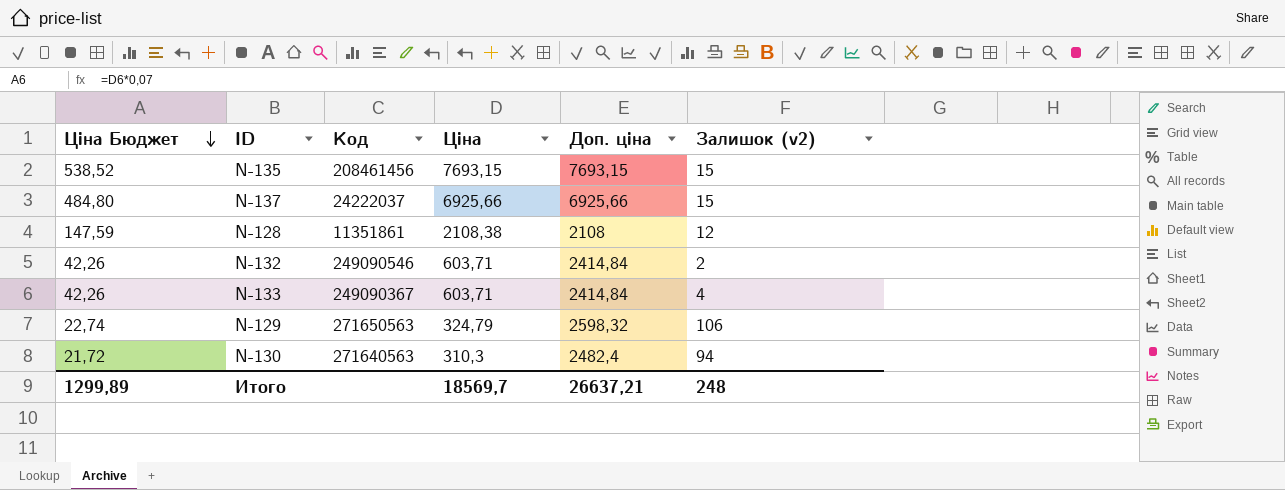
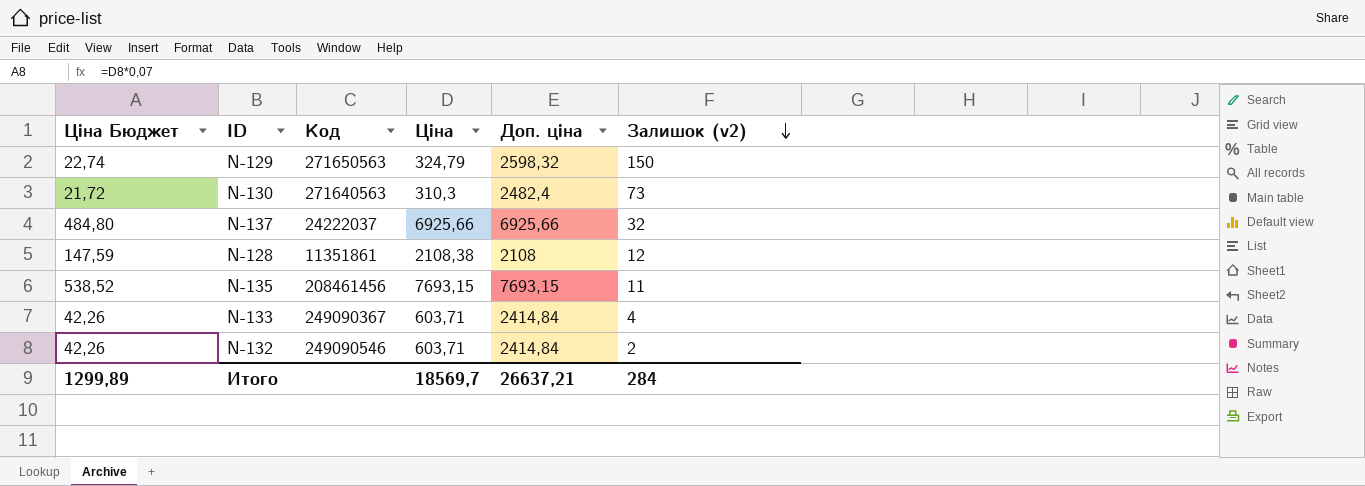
row order: Ціна Бюджет descending -> Залишок (v2) descending
N-129 | Залишок (v2): 106 -> 150
N-130 | Залишок (v2): 94 -> 73
N-137 | Залишок (v2): 15 -> 32
N-135 | Залишок (v2): 15 -> 11
Итого | Залишок (v2): 248 -> 284

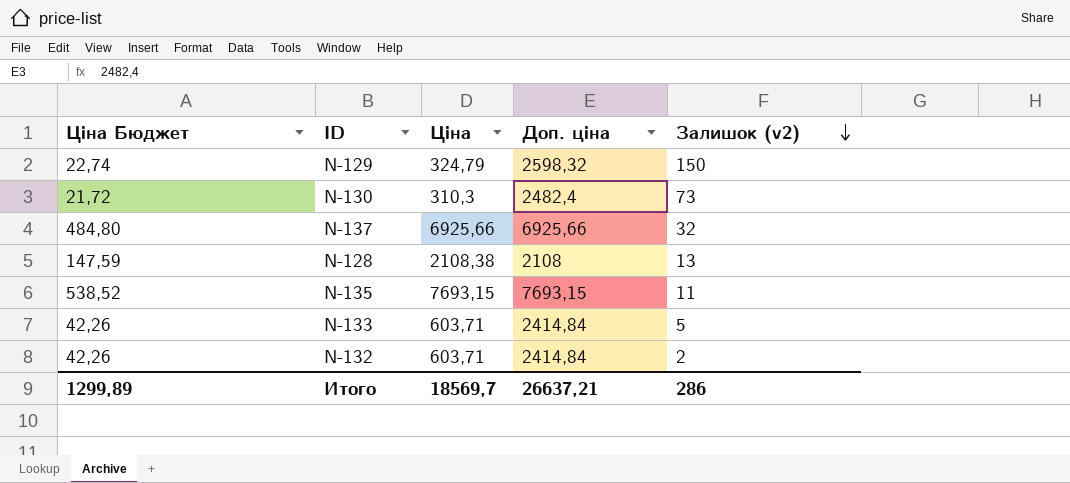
column Код | position: 3 -> none
N-128 | Залишок (v2): 12 -> 13
N-133 | Залишок (v2): 4 -> 5
Итого | Залишок (v2): 284 -> 286

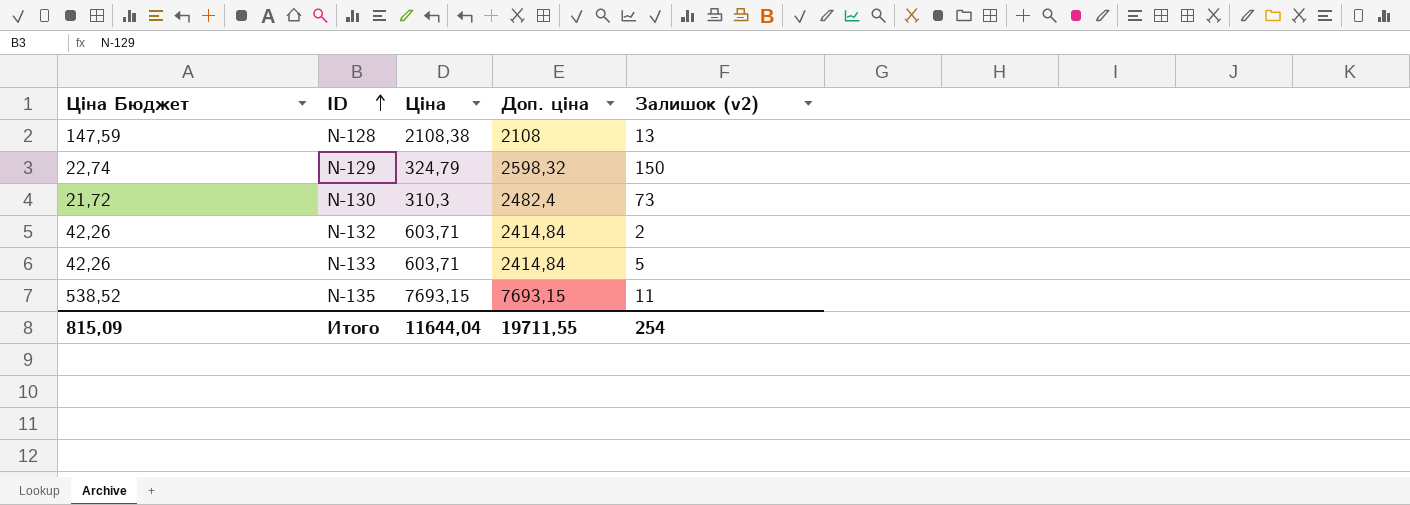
row order: Залишок (v2) descending -> ID ascending
row N-137: 484,80 | 6925,66 | 6925,66 | 32 -> none
Итого | Ціна Бюджет: 1299,89 -> 815,09
Итого | Ціна: 18569,7 -> 11644,04
Итого | Доп. ціна: 26637,21 -> 19711,55
Итого | Залишок (v2): 286 -> 254

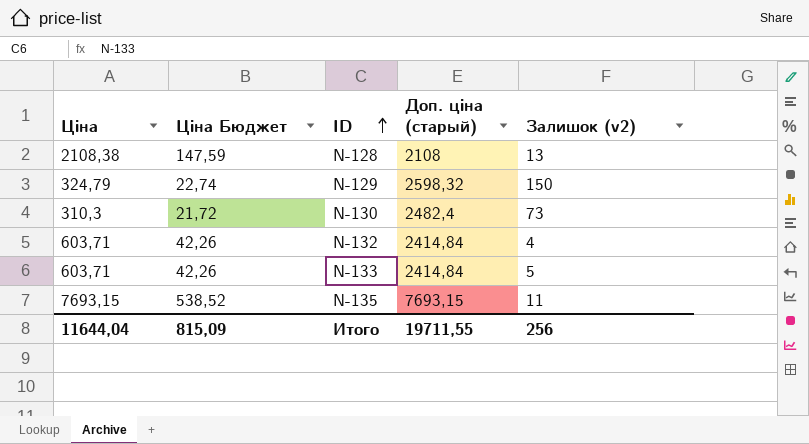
column Ціна | position: 3 -> 1
column name: Доп. ціна -> Доп. ціна (старый)
N-132 | Залишок (v2): 2 -> 4
Итого | Залишок (v2): 254 -> 256

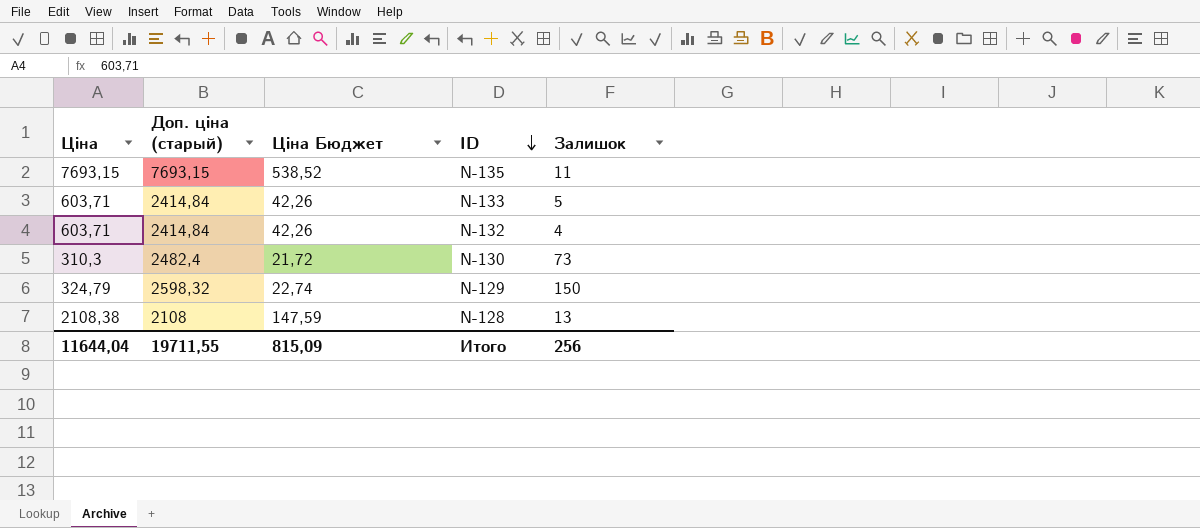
row order: ID ascending -> ID descending
column Доп. ціна (старый) | position: 4 -> 2
column name: Залишок (v2) -> Залишок

